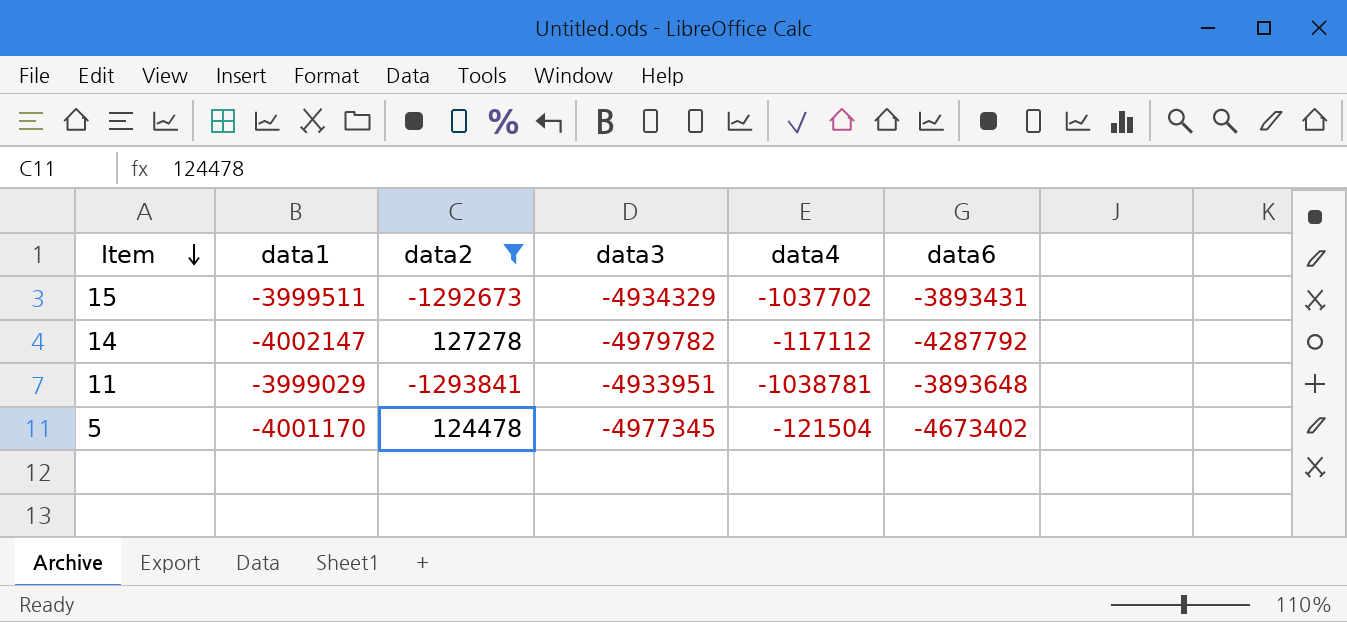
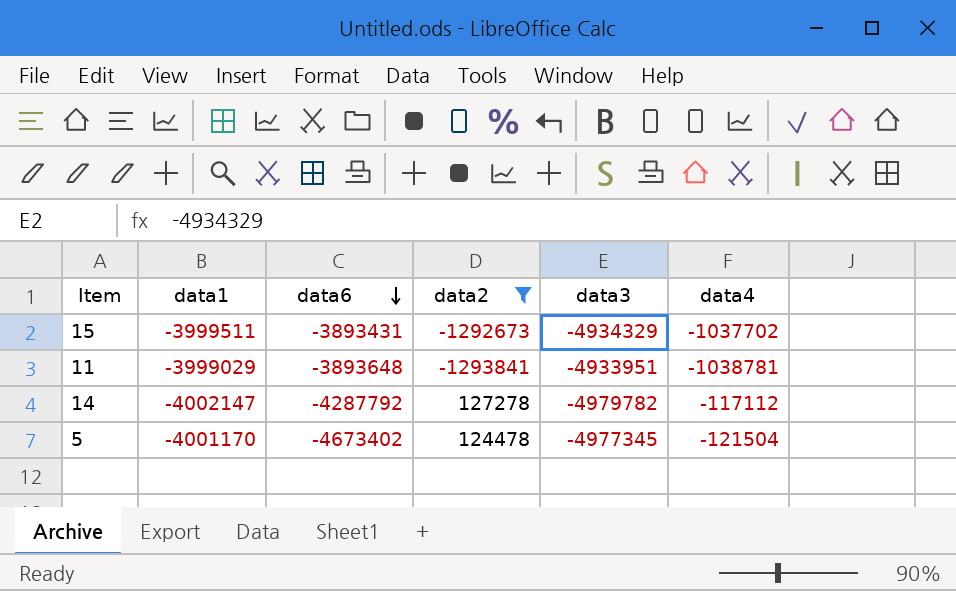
row order: Item descending -> data6 descending
column data6 | position: 6 -> 3

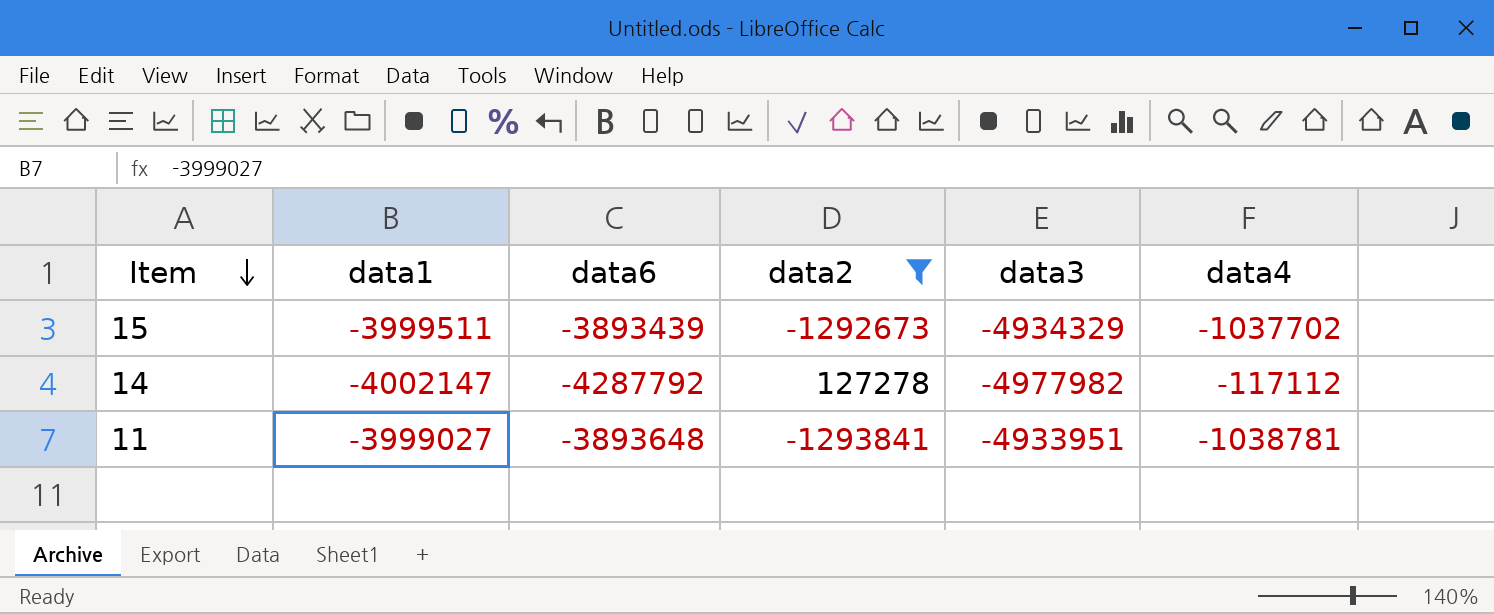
row order: data6 descending -> Item descending
row 5: -4001170 | -4673402 | 124478 | -4977345 | -121504 -> none
15 | data6: -3893431 -> -3893439
14 | data3: -4979782 -> -4977982
11 | data1: -3999029 -> -3999027

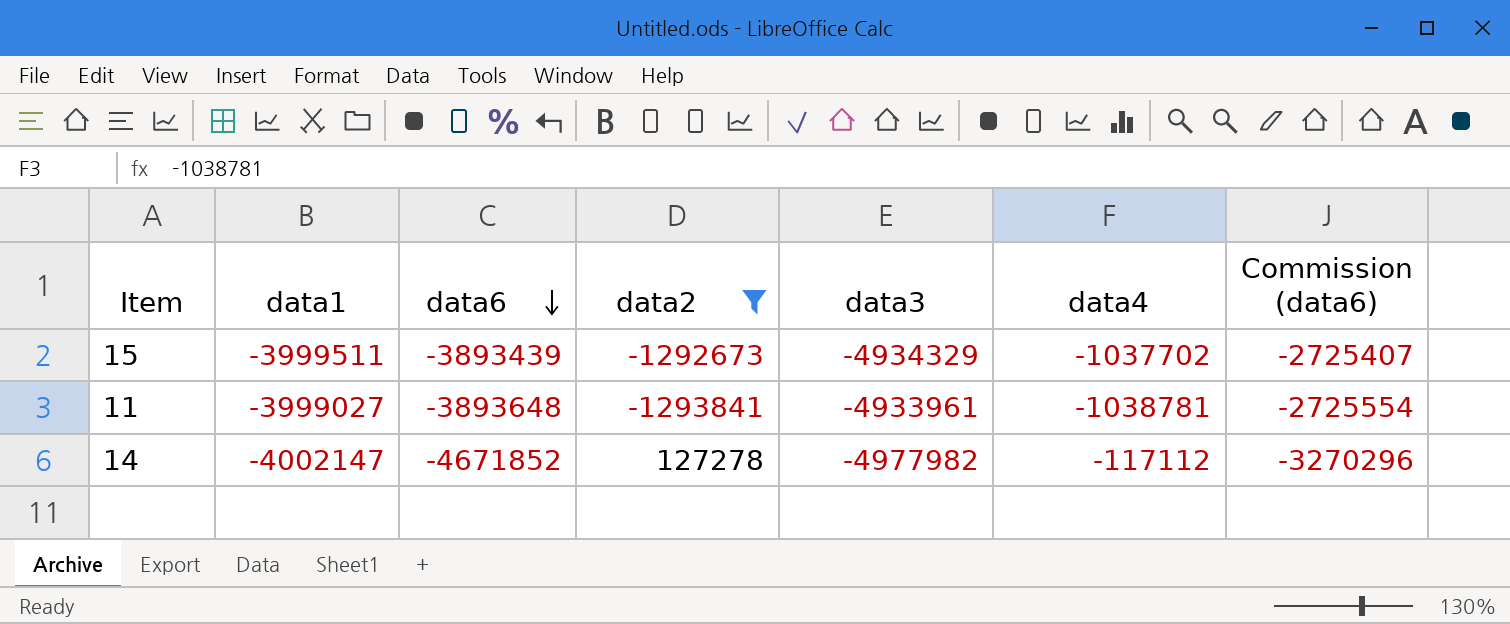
row order: Item descending -> data6 descending
column Commission (data6) | formula: none -> [data6] * 0.7
11 | data3: -4933951 -> -4933961
14 | data6: -4287792 -> -4671852

